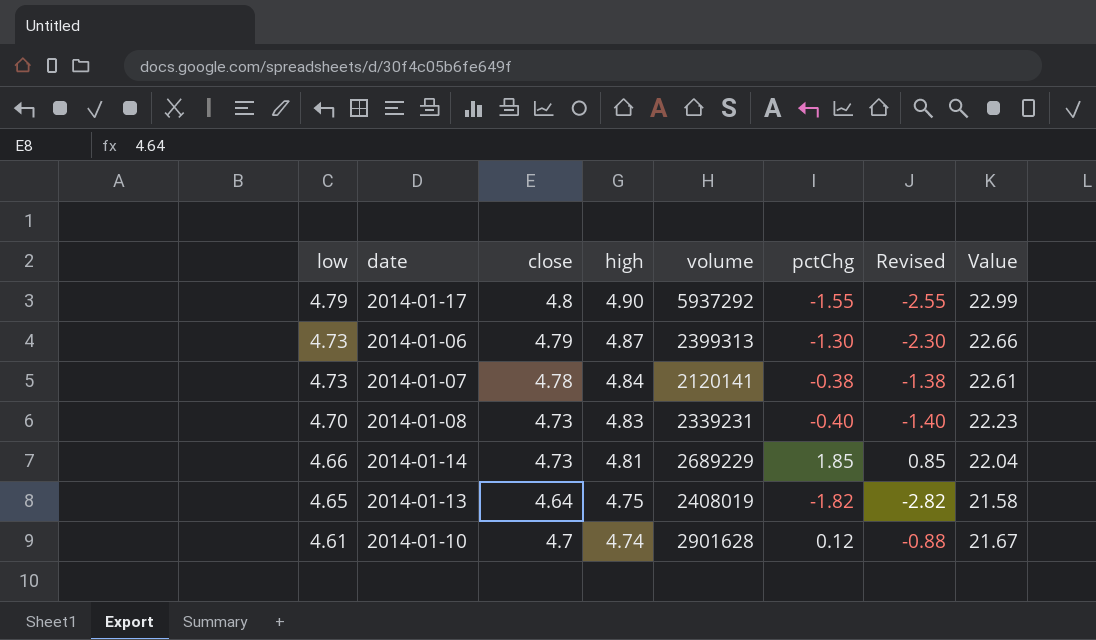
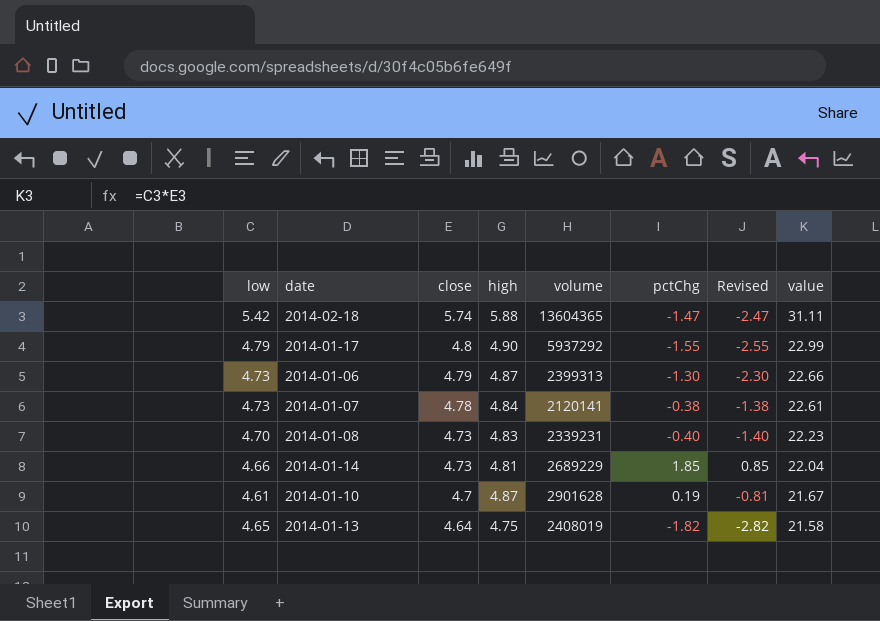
row order: low descending -> close descending
column name: Value -> value
row 2014-02-18: none -> 5.42 | 5.74 | 5.88 | 13604365 | -1.47 | -2.47 | 31.11
2014-01-10 | high: 4.74 -> 4.87
2014-01-10 | pctChg: 0.12 -> 0.19
2014-01-10 | Revised: -0.88 -> -0.81

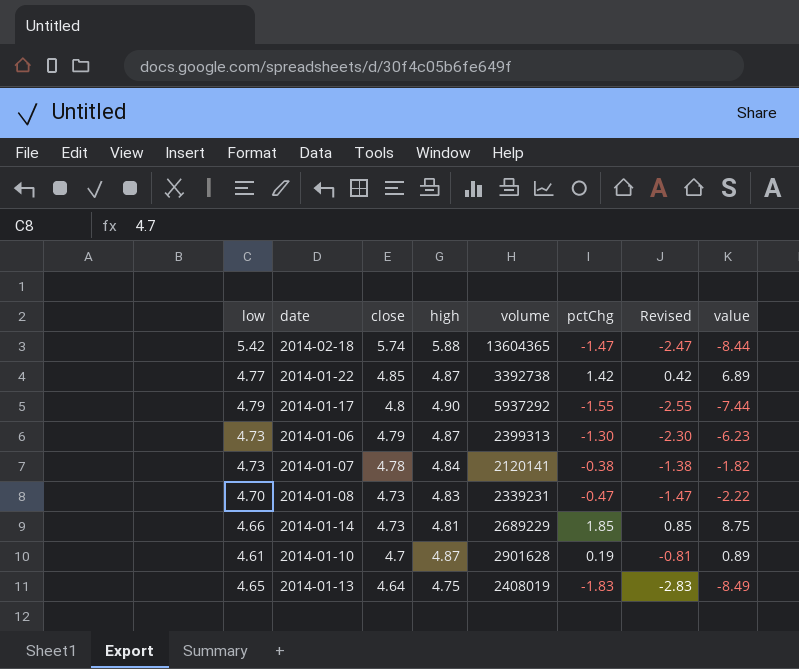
column value | formula: [low] * [close] -> [close] * [pctChg]
row 2014-01-22: none -> 4.77 | 4.85 | 4.87 | 3392738 | 1.42 | 0.42 | 6.89
2014-01-08 | pctChg: -0.40 -> -0.47
2014-01-08 | Revised: -1.40 -> -1.47
2014-01-13 | pctChg: -1.82 -> -1.83
2014-01-13 | Revised: -2.82 -> -2.83

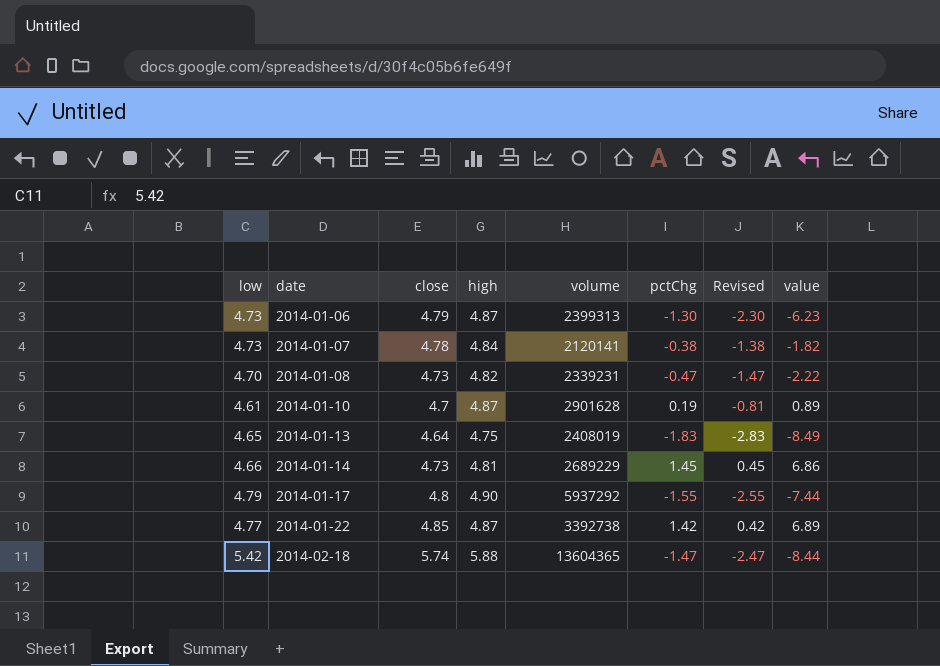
row order: close descending -> date ascending
2014-01-08 | high: 4.83 -> 4.82
2014-01-14 | pctChg: 1.85 -> 1.45
2014-01-14 | Revised: 0.85 -> 0.45
2014-01-14 | value: 8.75 -> 6.86

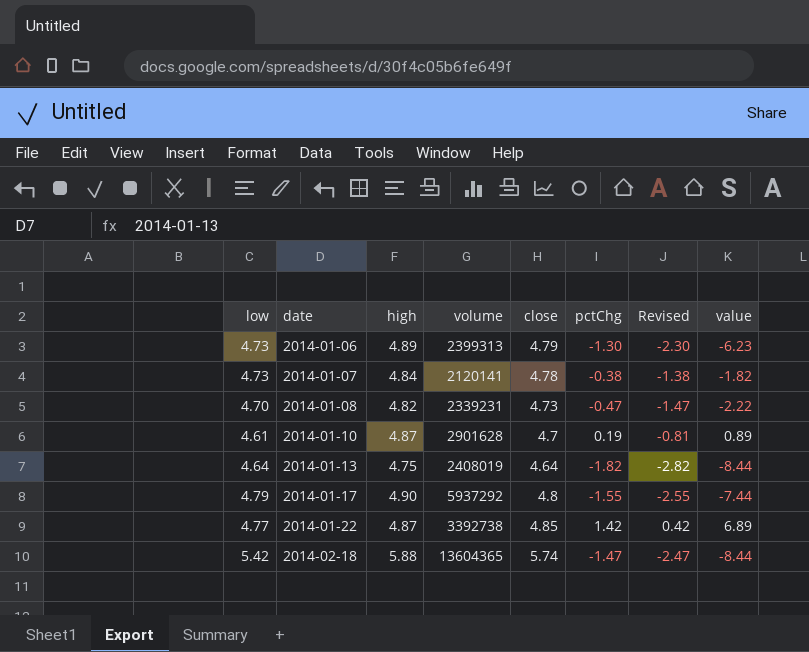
column close | position: 3 -> 5
row 2014-01-14: 4.66 | 4.73 | 4.81 | 2689229 | 1.45 | 0.45 | 6.86 -> none
2014-01-06 | high: 4.87 -> 4.89
2014-01-13 | low: 4.65 -> 4.64
2014-01-13 | pctChg: -1.83 -> -1.82
2014-01-13 | Revised: -2.83 -> -2.82
2014-01-13 | value: -8.49 -> -8.44

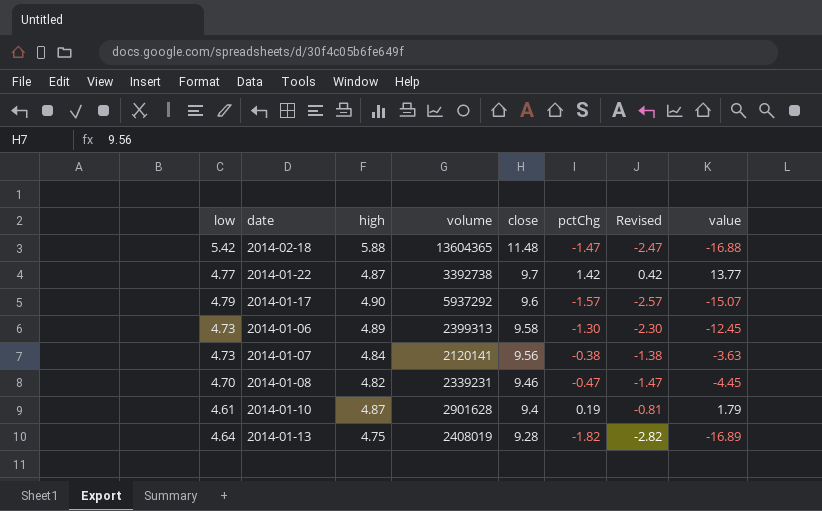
row order: date ascending -> close descending
2014-02-18 | close: 5.74 -> 11.48
2014-02-18 | value: -8.44 -> -16.88
2014-01-22 | close: 4.85 -> 9.7
2014-01-22 | value: 6.89 -> 13.77
2014-01-17 | close: 4.8 -> 9.6
2014-01-17 | pctChg: -1.55 -> -1.57
2014-01-17 | Revised: -2.55 -> -2.57
2014-01-17 | value: -7.44 -> -15.07
2014-01-06 | close: 4.79 -> 9.58
2014-01-06 | value: -6.23 -> -12.45
2014-01-07 | close: 4.78 -> 9.56
2014-01-07 | value: -1.82 -> -3.63
2014-01-08 | close: 4.73 -> 9.46
2014-01-08 | value: -2.22 -> -4.45
2014-01-10 | close: 4.7 -> 9.4
2014-01-10 | value: 0.89 -> 1.79
2014-01-13 | close: 4.64 -> 9.28
2014-01-13 | value: -8.44 -> -16.89

